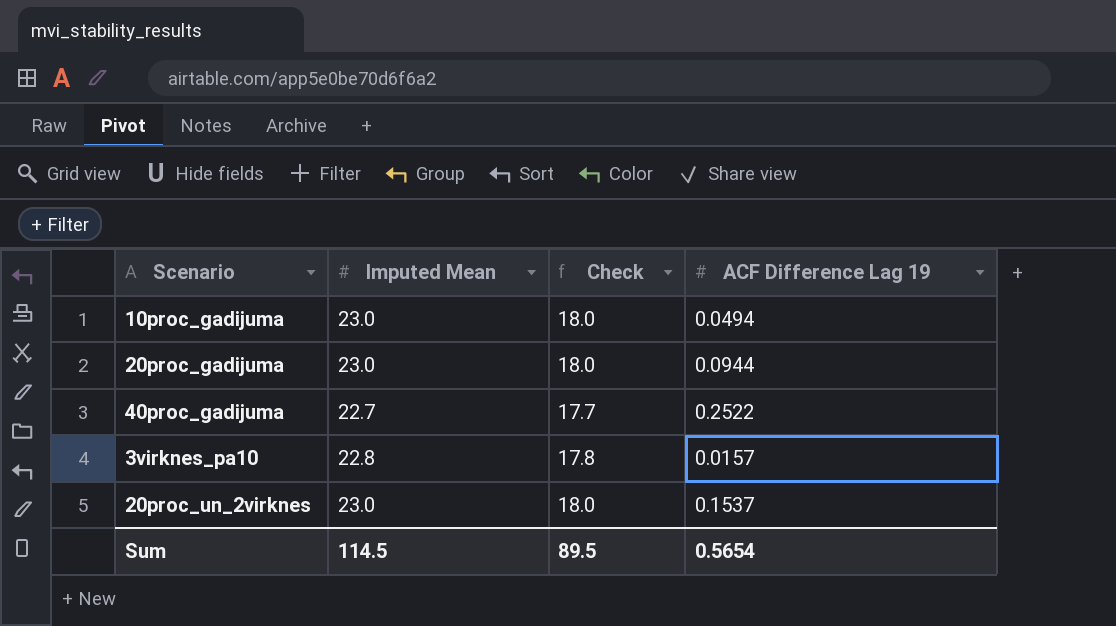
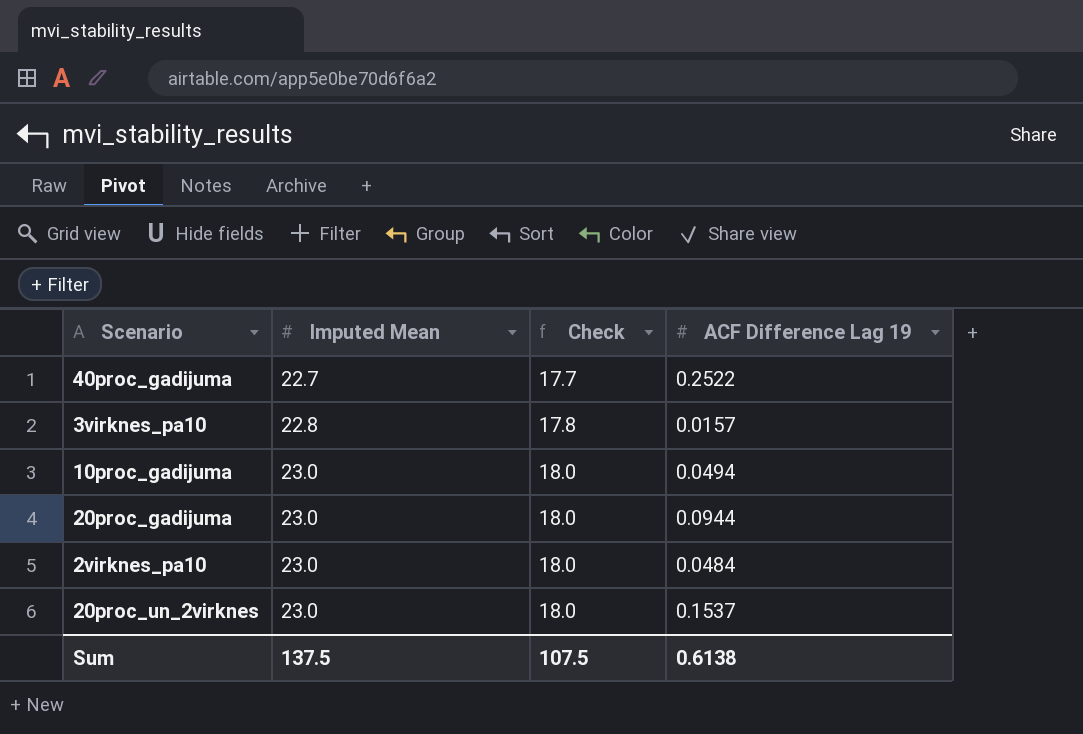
row order: none -> Imputed Mean ascending
row 2virknes_pa10: none -> 23.0 | 18.0 | 0.0484
Sum | Imputed Mean: 114.5 -> 137.5
Sum | Check: 89.5 -> 107.5
Sum | ACF Difference Lag 19: 0.5654 -> 0.6138

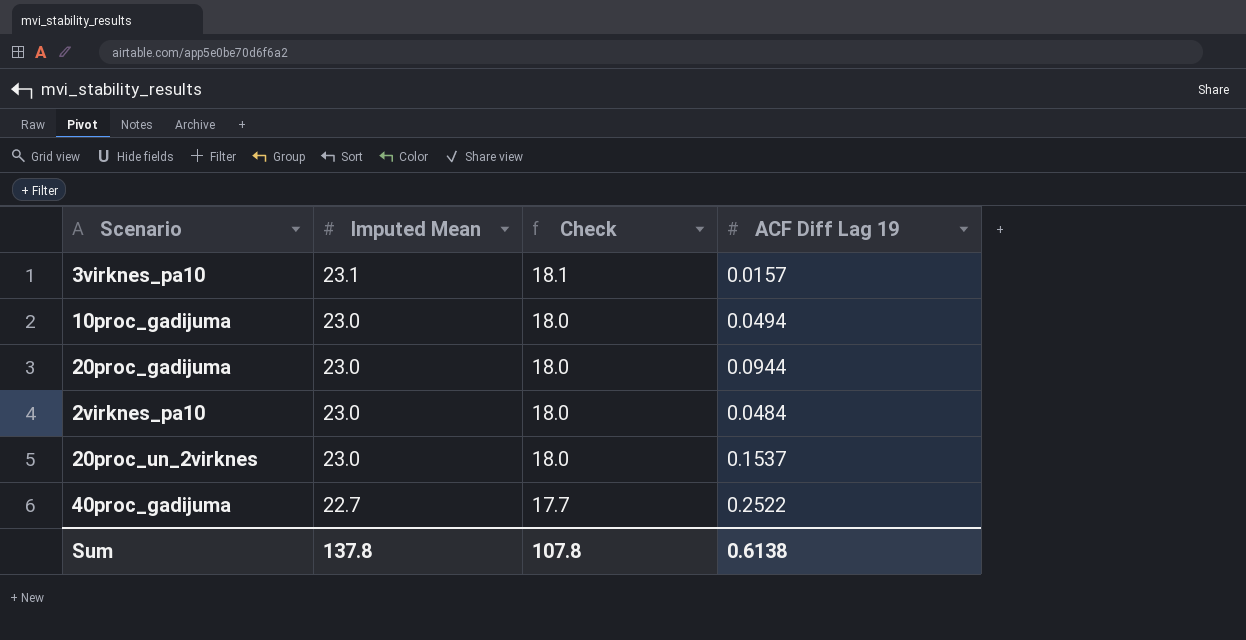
row order: Imputed Mean ascending -> Imputed Mean descending
column name: ACF Difference Lag 19 -> ACF Diff Lag 19
3virknes_pa10 | Imputed Mean: 22.8 -> 23.1
3virknes_pa10 | Check: 17.8 -> 18.1
Sum | Imputed Mean: 137.5 -> 137.8
Sum | Check: 107.5 -> 107.8

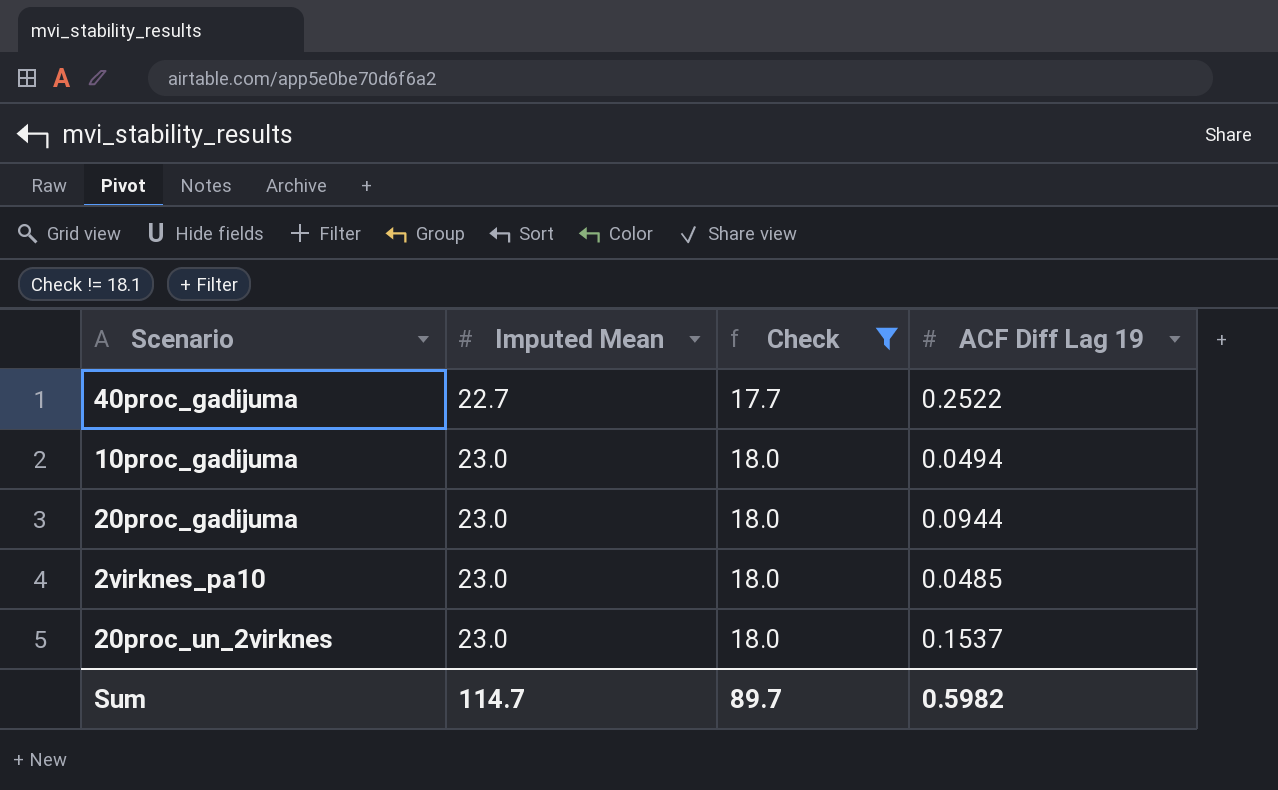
filter: none -> Check != 18.1
row order: Imputed Mean descending -> Imputed Mean ascending
2virknes_pa10 | ACF Diff Lag 19: 0.0484 -> 0.0485
Sum | Imputed Mean: 137.8 -> 114.7
Sum | Check: 107.8 -> 89.7
Sum | ACF Diff Lag 19: 0.6138 -> 0.5982

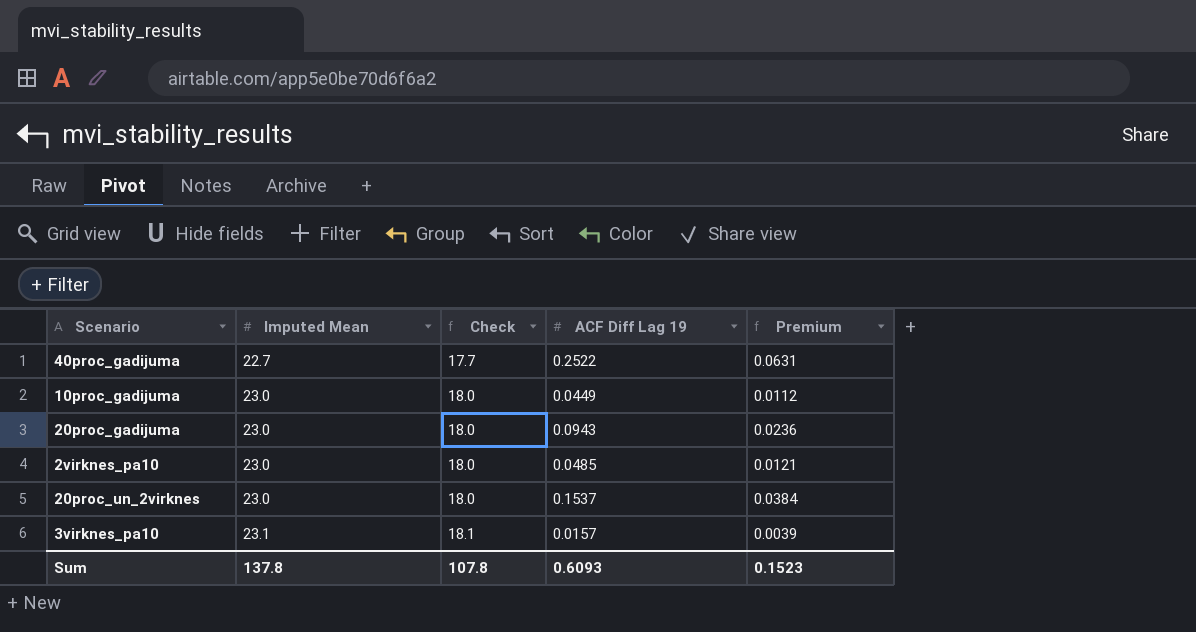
filter: Check != 18.1 -> none
column Premium | formula: none -> [ACF Diff Lag 19] * 0.25
10proc_gadijuma | ACF Diff Lag 19: 0.0494 -> 0.0449
20proc_gadijuma | ACF Diff Lag 19: 0.0944 -> 0.0943
Sum | Imputed Mean: 114.7 -> 137.8
Sum | Check: 89.7 -> 107.8
Sum | ACF Diff Lag 19: 0.5982 -> 0.6093

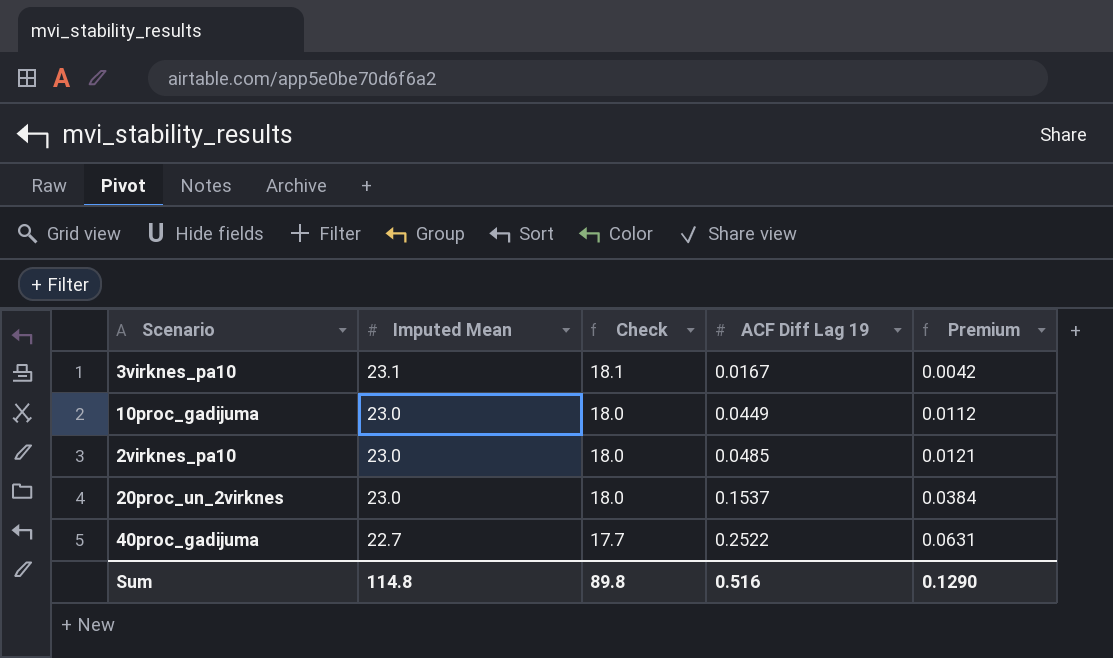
row order: Imputed Mean ascending -> Imputed Mean descending
row 20proc_gadijuma: 23.0 | 18.0 | 0.0943 | 0.0236 -> none
3virknes_pa10 | ACF Diff Lag 19: 0.0157 -> 0.0167
3virknes_pa10 | Premium: 0.0039 -> 0.0042
Sum | Imputed Mean: 137.8 -> 114.8
Sum | Check: 107.8 -> 89.8
Sum | ACF Diff Lag 19: 0.6093 -> 0.516
Sum | Premium: 0.1523 -> 0.1290

